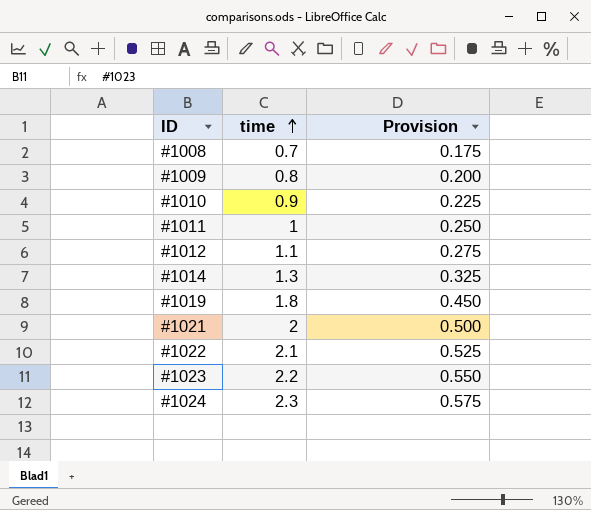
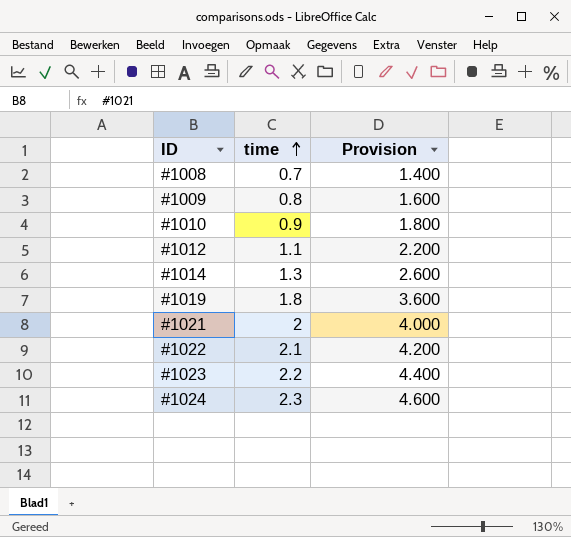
column Provision | formula: [time] * 0.25 -> [time] * 2
row #1011: 1 | 0.250 -> none

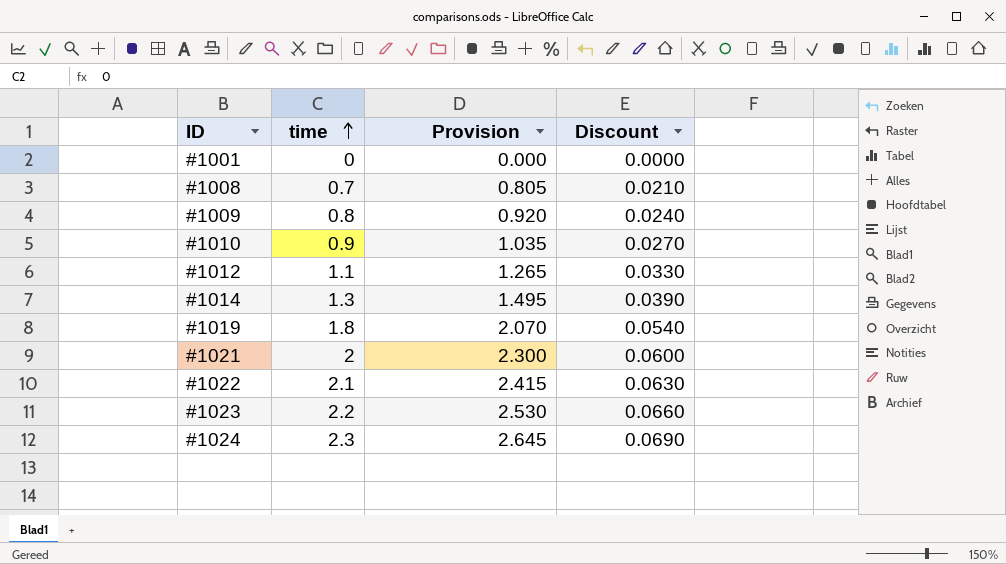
column Provision | formula: [time] * 2 -> [time] * 1.15
column Discount | formula: none -> [time] * 0.03
row #1001: none -> 0 | 0.000 | 0.0000

